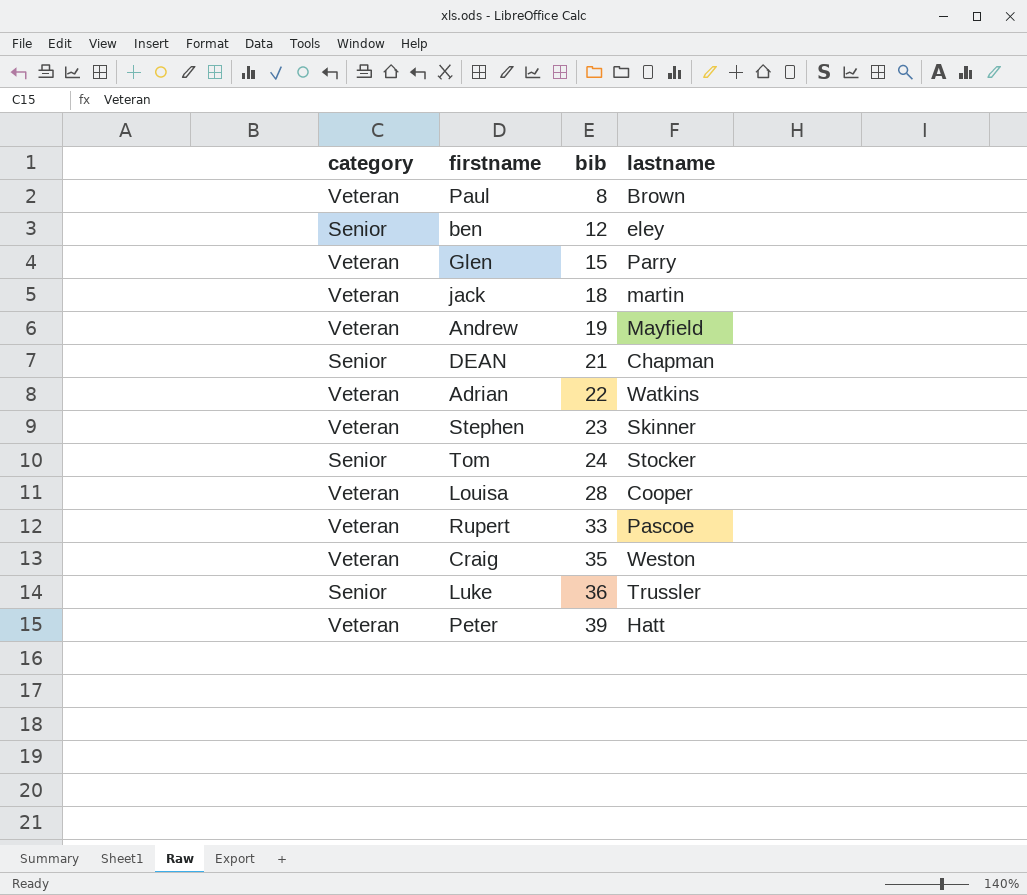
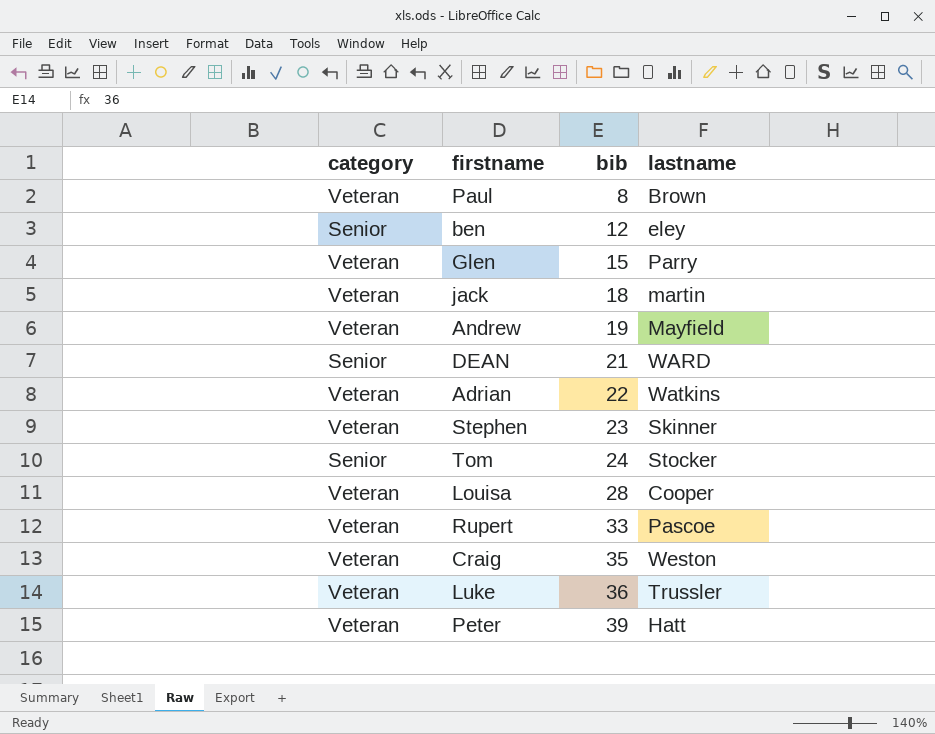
DEAN | lastname: Chapman -> WARD
Luke | category: Senior -> Veteran

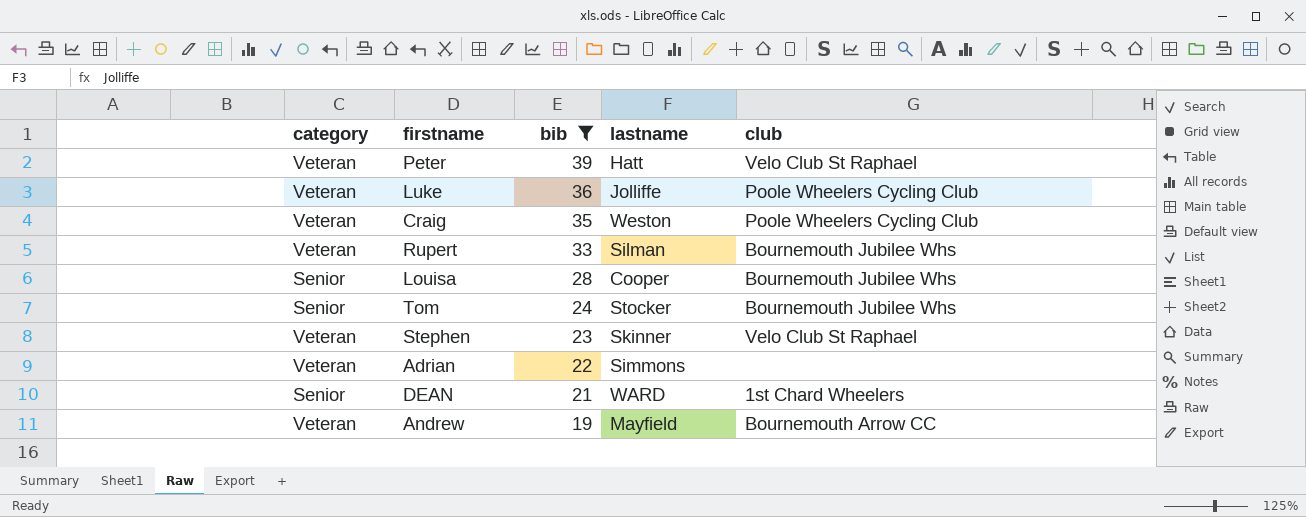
filter: none -> bib >= 19
row order: bib ascending -> bib descending
column club | position: none -> 5
Luke | lastname: Trussler -> Jolliffe
Rupert | lastname: Pascoe -> Silman
Louisa | category: Veteran -> Senior
Adrian | lastname: Watkins -> Simmons

